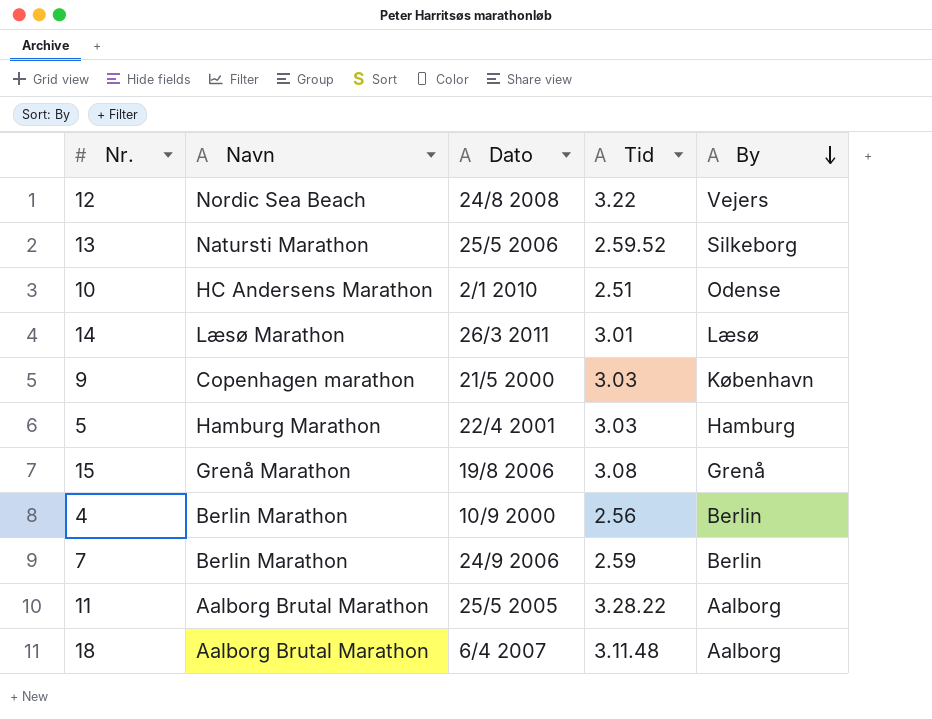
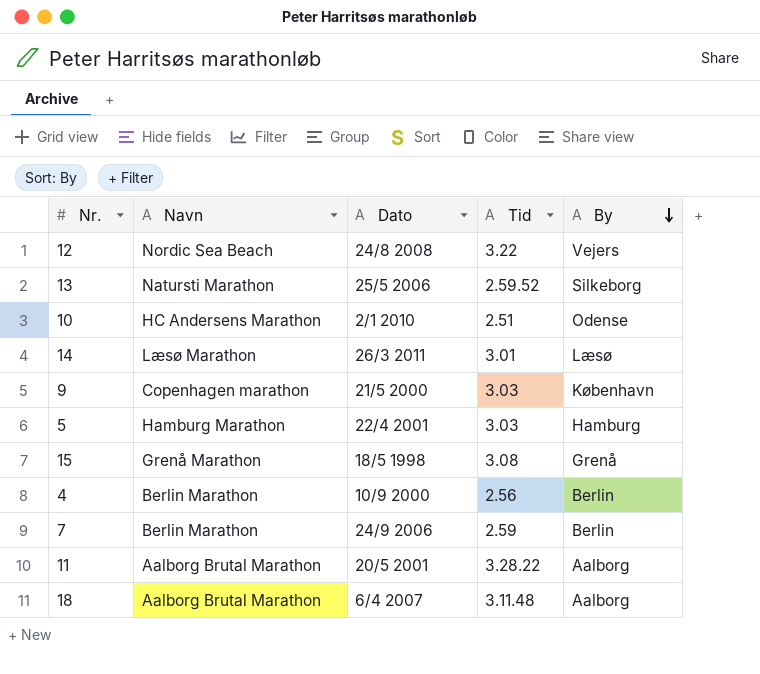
15 | Dato: 19/8 2006 -> 18/5 1998
11 | Dato: 25/5 2005 -> 20/5 2001

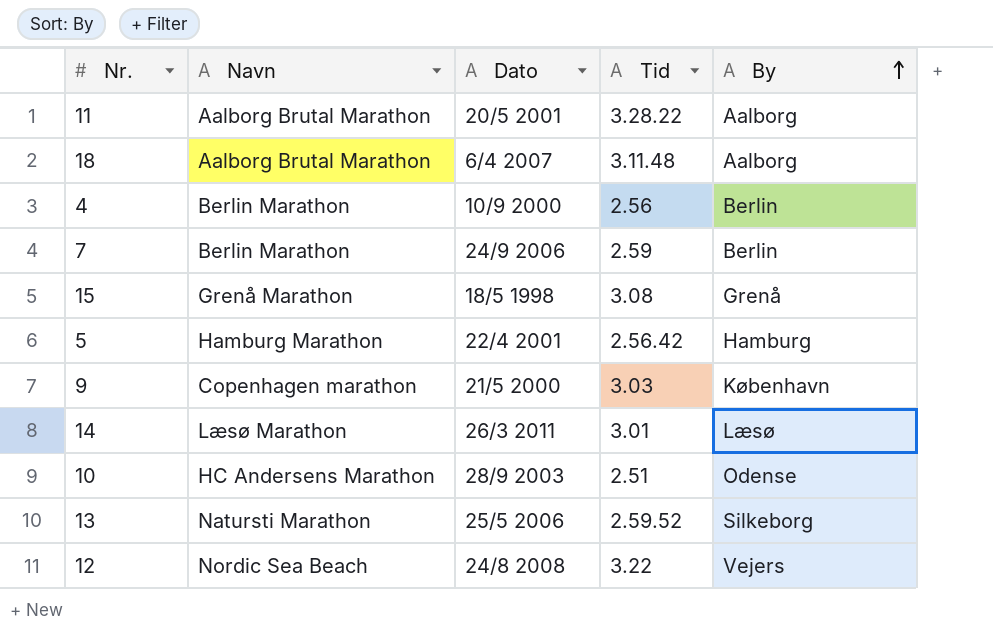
row order: By descending -> By ascending
5 | Tid: 3.03 -> 2.56.42
10 | Dato: 2/1 2010 -> 28/9 2003

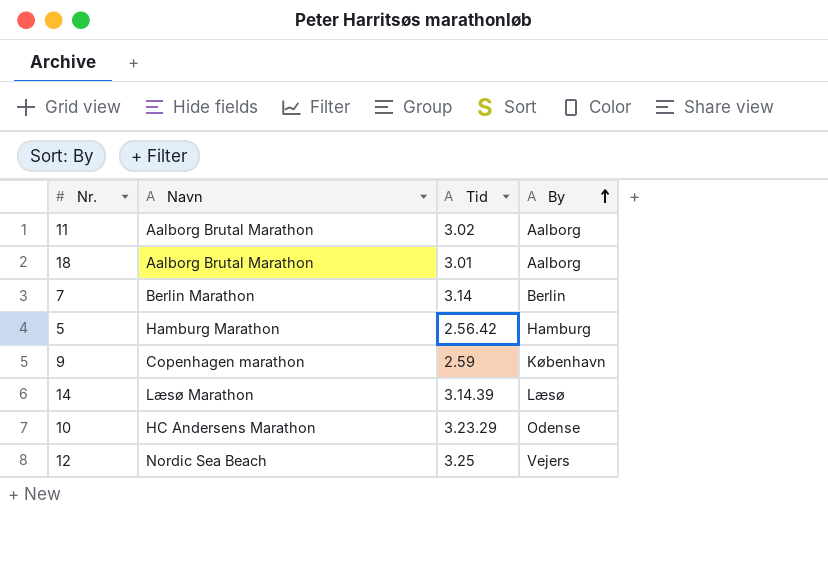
column Dato | position: 3 -> none
row 4: Berlin Marathon | 10/9 2000 | 2.56 | Berlin -> none
row 15: Grenå Marathon | 18/5 1998 | 3.08 | Grenå -> none
row 13: Natursti Marathon | 25/5 2006 | 2.59.52 | Silkeborg -> none
11 | Tid: 3.28.22 -> 3.02
18 | Tid: 3.11.48 -> 3.01
7 | Tid: 2.59 -> 3.14
9 | Tid: 3.03 -> 2.59
14 | Tid: 3.01 -> 3.14.39
10 | Tid: 2.51 -> 3.23.29
12 | Tid: 3.22 -> 3.25

